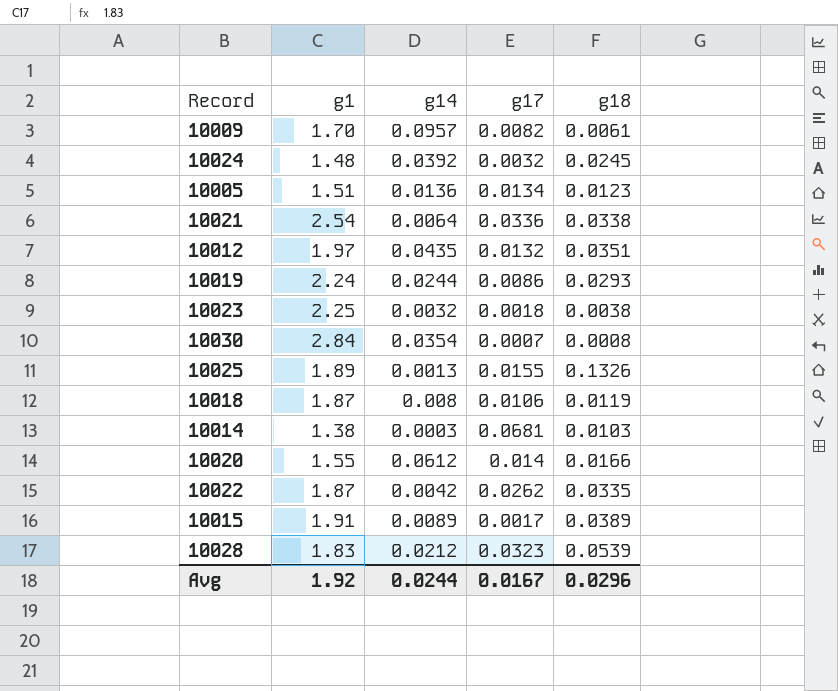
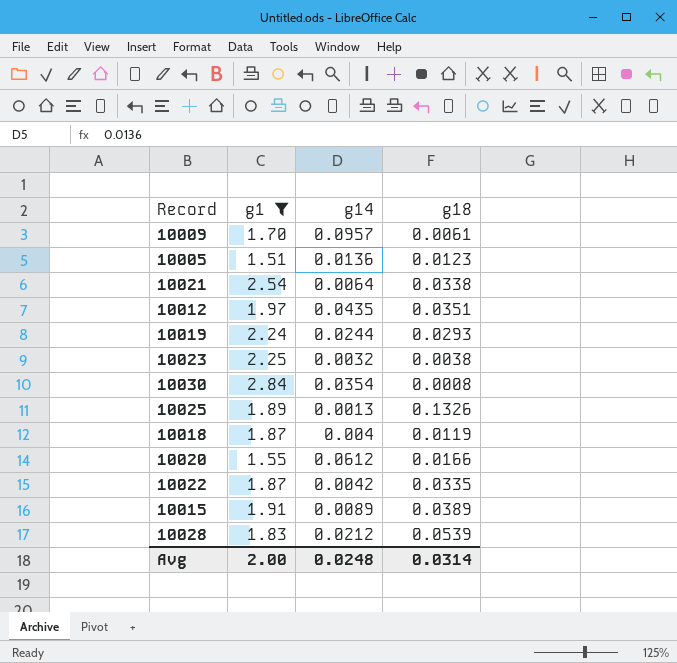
filter: none -> g1 >= 1.51
column g17 | position: 4 -> none
10018 | g14: 0.008 -> 0.004
Avg | g1: 1.92 -> 2.00
Avg | g14: 0.0244 -> 0.0248
Avg | g18: 0.0296 -> 0.0314

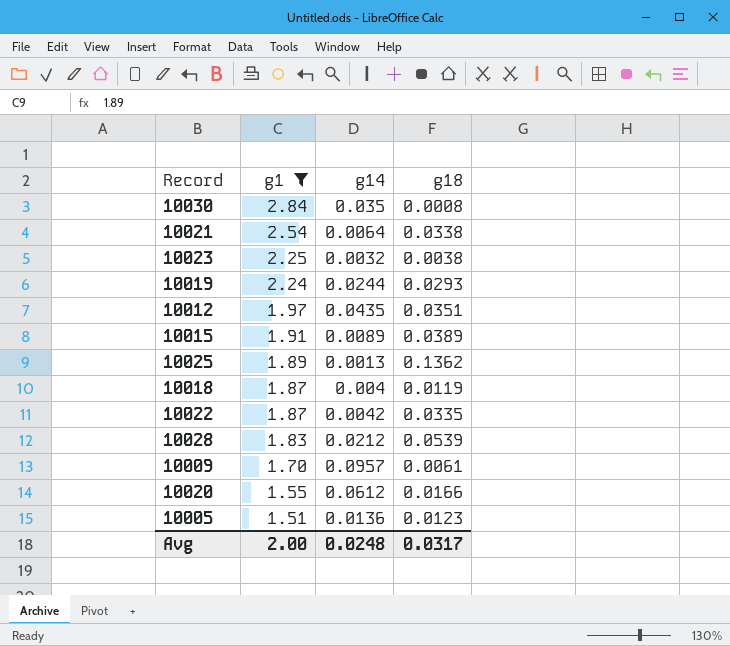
row order: none -> g1 descending
10030 | g14: 0.0354 -> 0.035
10025 | g18: 0.1326 -> 0.1362
Avg | g18: 0.0314 -> 0.0317

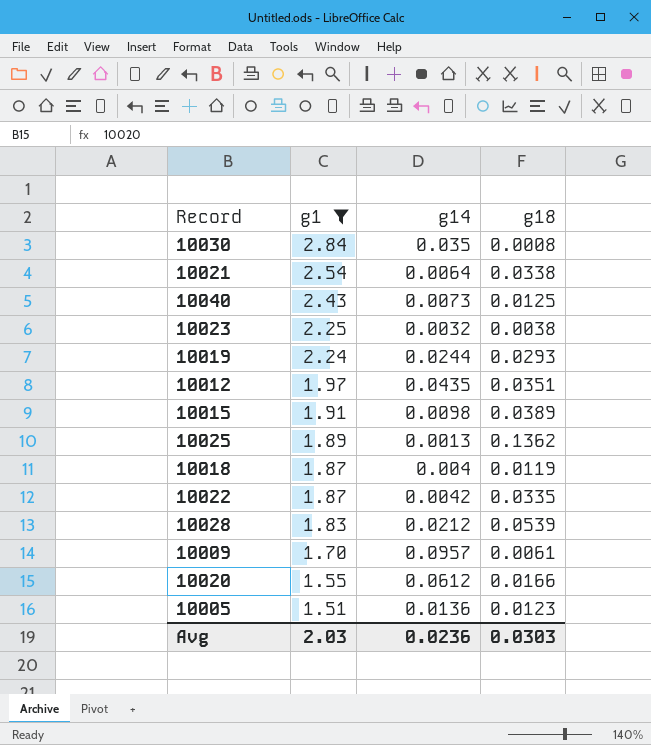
row 10040: none -> 2.43 | 0.0073 | 0.0125
10015 | g14: 0.0089 -> 0.0098
Avg | g1: 2.00 -> 2.03
Avg | g14: 0.0248 -> 0.0236
Avg | g18: 0.0317 -> 0.0303

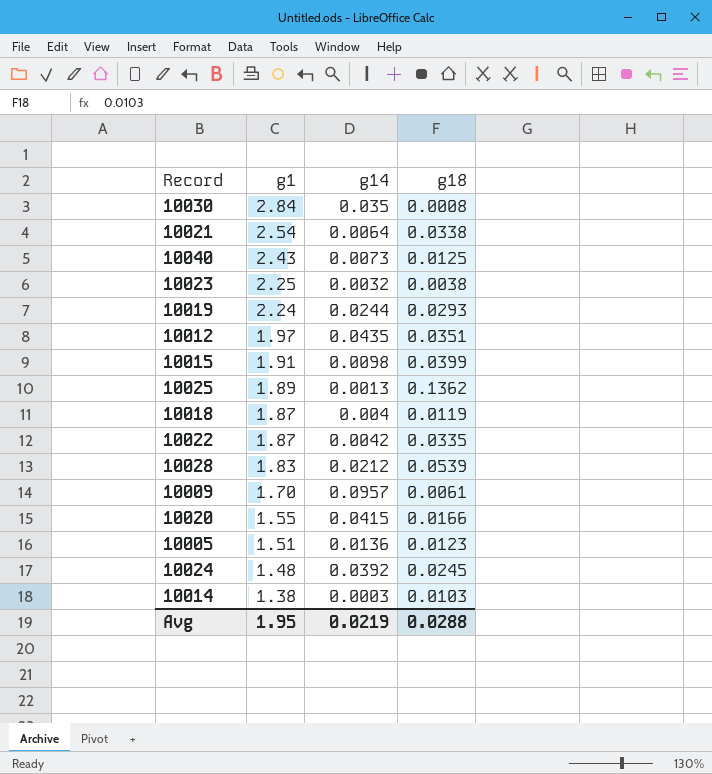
filter: g1 >= 1.51 -> none
10015 | g18: 0.0389 -> 0.0399
10020 | g14: 0.0612 -> 0.0415
Avg | g1: 2.03 -> 1.95
Avg | g14: 0.0236 -> 0.0219
Avg | g18: 0.0303 -> 0.0288

